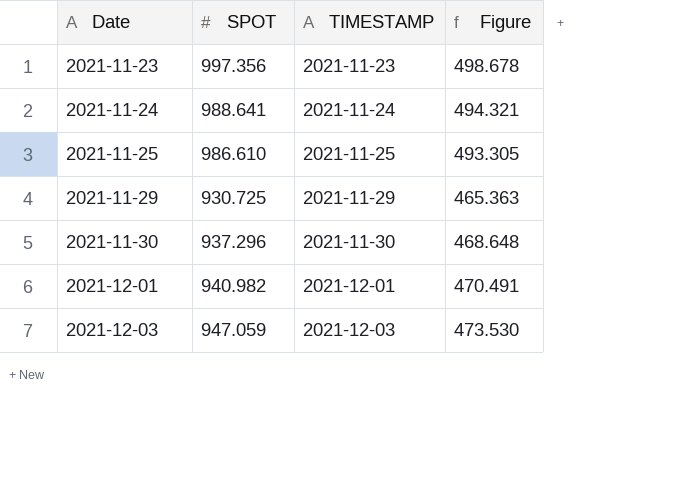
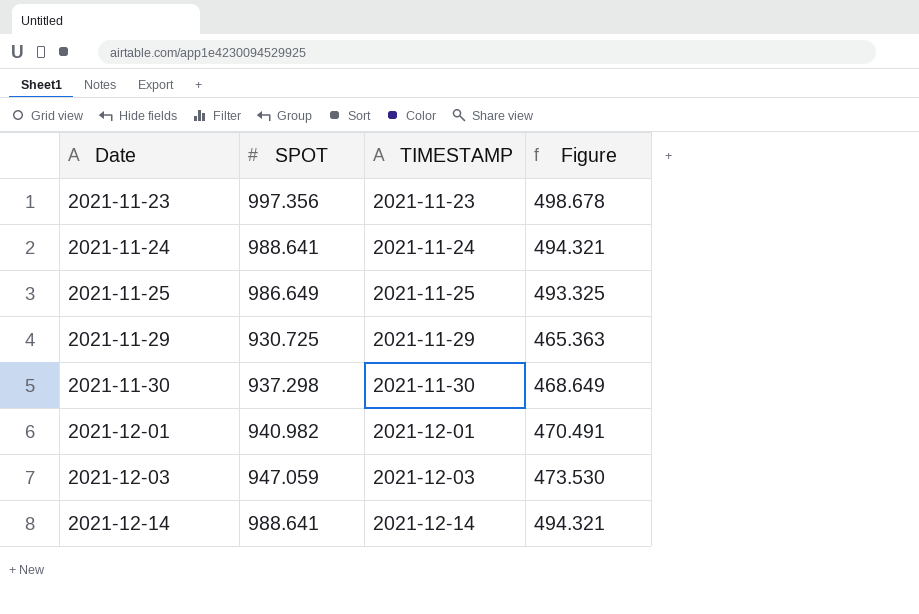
2021-11-25 | SPOT: 986.610 -> 986.649
2021-11-25 | Figure: 493.305 -> 493.325
2021-11-30 | SPOT: 937.296 -> 937.298
2021-11-30 | Figure: 468.648 -> 468.649
row 2021-12-14: none -> 988.641 | 2021-12-14 | 494.321

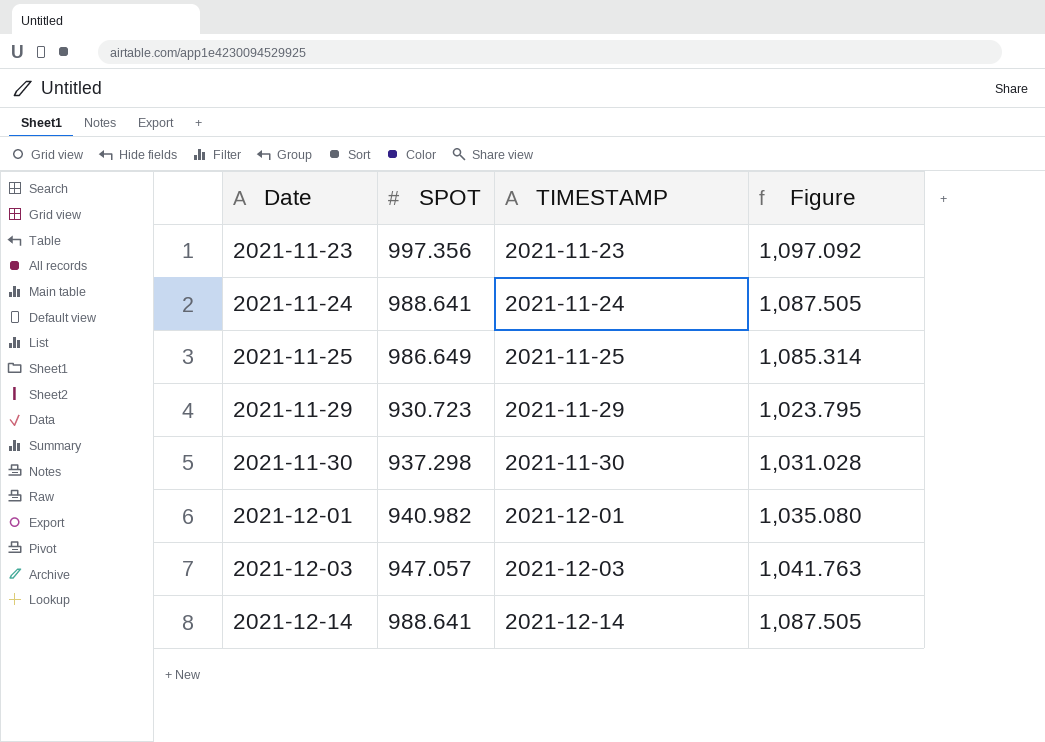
column Figure | formula: [SPOT] * 0.5 -> [SPOT] * 1.1
2021-11-29 | SPOT: 930.725 -> 930.723
2021-12-03 | SPOT: 947.059 -> 947.057

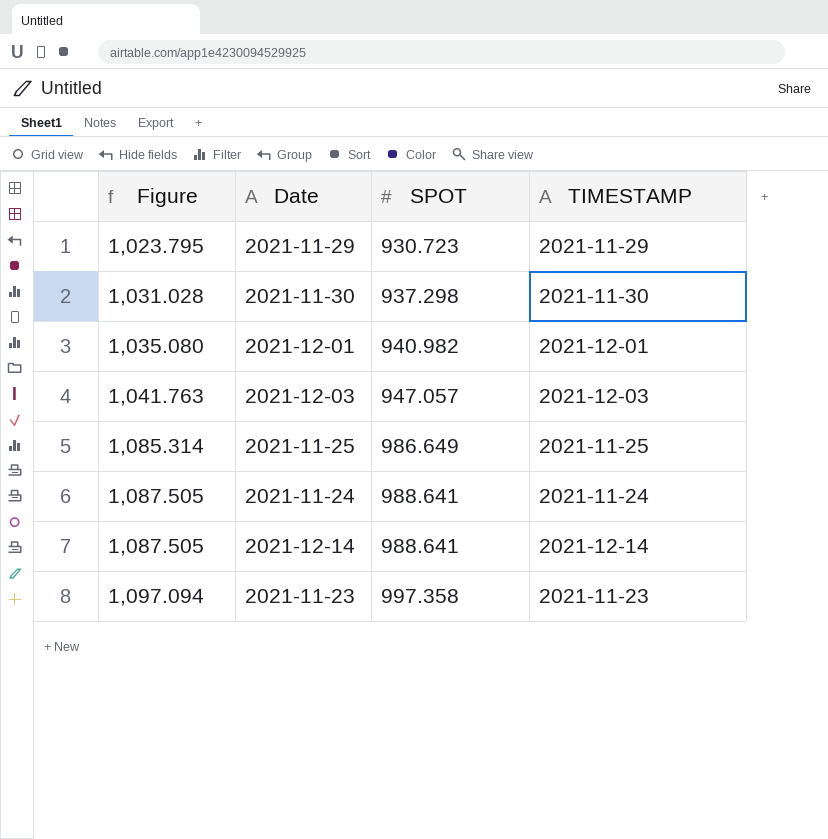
row order: Date ascending -> Figure ascending
column Figure | position: 4 -> 1
2021-11-23 | Figure: 1,097.092 -> 1,097.094
2021-11-23 | SPOT: 997.356 -> 997.358

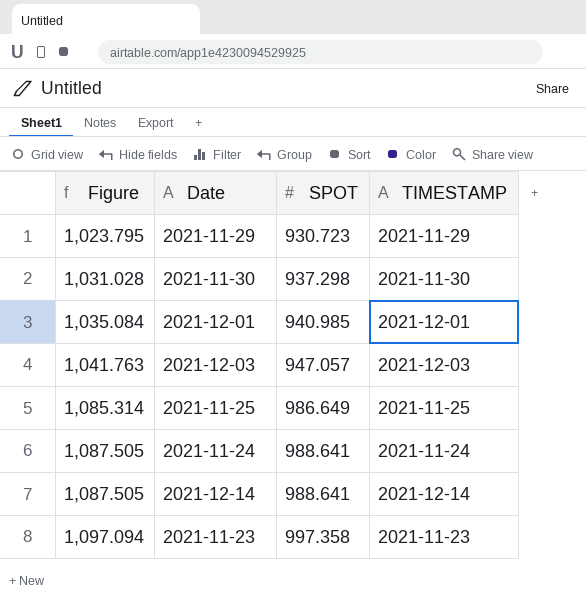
2021-12-01 | Figure: 1,035.080 -> 1,035.084
2021-12-01 | SPOT: 940.982 -> 940.985

